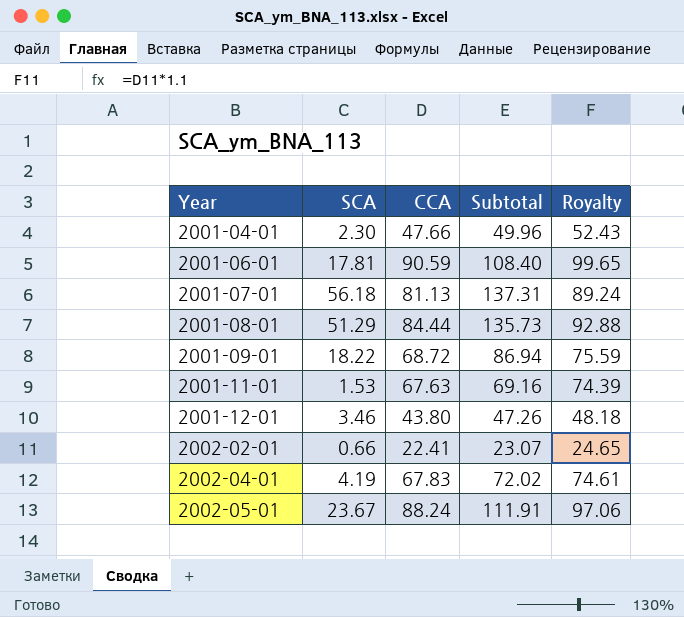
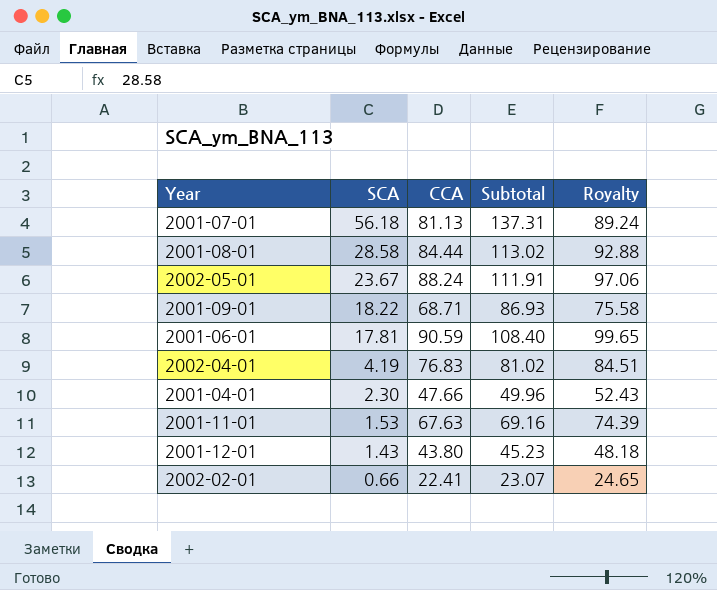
row order: Year ascending -> SCA descending
2001-08-01 | SCA: 51.29 -> 28.58
2001-08-01 | Subtotal: 135.73 -> 113.02
2001-09-01 | CCA: 68.72 -> 68.71
2001-09-01 | Subtotal: 86.94 -> 86.93
2001-09-01 | Royalty: 75.59 -> 75.58
2002-04-01 | CCA: 67.83 -> 76.83
2002-04-01 | Subtotal: 72.02 -> 81.02
2002-04-01 | Royalty: 74.61 -> 84.51
2001-12-01 | SCA: 3.46 -> 1.43
2001-12-01 | Subtotal: 47.26 -> 45.23

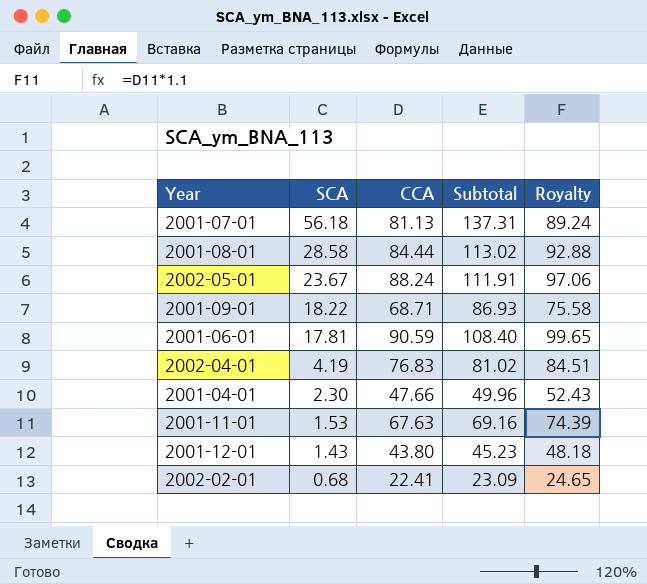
2002-02-01 | SCA: 0.66 -> 0.68
2002-02-01 | Subtotal: 23.07 -> 23.09

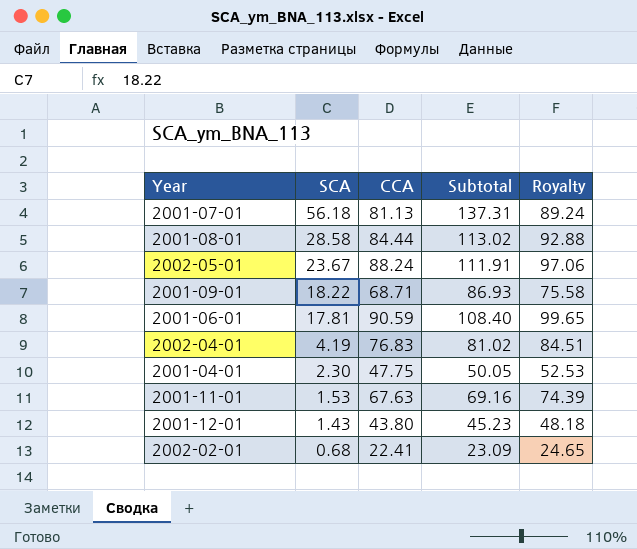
2001-04-01 | CCA: 47.66 -> 47.75
2001-04-01 | Subtotal: 49.96 -> 50.05
2001-04-01 | Royalty: 52.43 -> 52.53

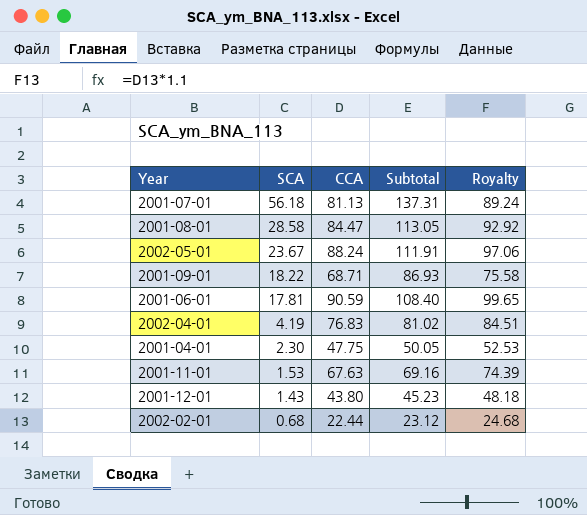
2001-08-01 | CCA: 84.44 -> 84.47
2001-08-01 | Subtotal: 113.02 -> 113.05
2001-08-01 | Royalty: 92.88 -> 92.92
2002-02-01 | CCA: 22.41 -> 22.44
2002-02-01 | Subtotal: 23.09 -> 23.12
2002-02-01 | Royalty: 24.65 -> 24.68

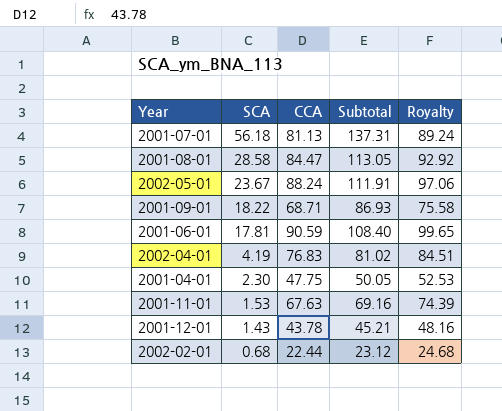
2001-12-01 | CCA: 43.80 -> 43.78
2001-12-01 | Subtotal: 45.23 -> 45.21
2001-12-01 | Royalty: 48.18 -> 48.16

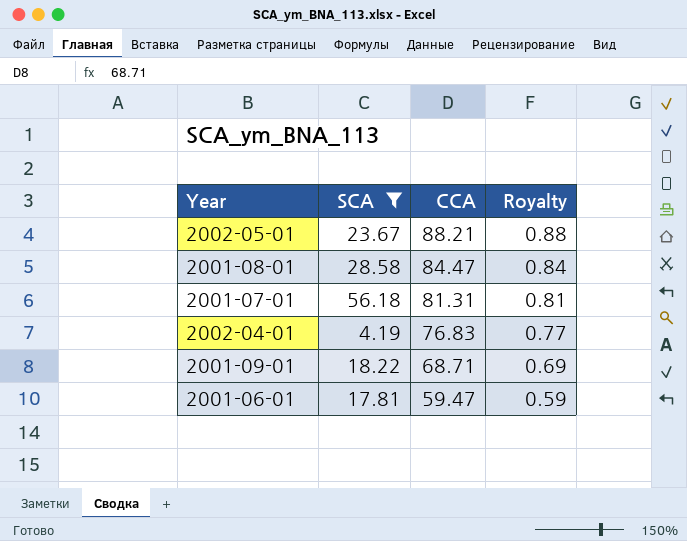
filter: none -> SCA >= 4.19
row order: SCA descending -> CCA descending
column Subtotal | formula: [SCA] + [CCA] -> none
column Royalty | formula: [CCA] * 1.1 -> [CCA] * 0.01
2002-05-01 | CCA: 88.24 -> 88.21
2001-07-01 | CCA: 81.13 -> 81.31
2001-06-01 | CCA: 90.59 -> 59.47

